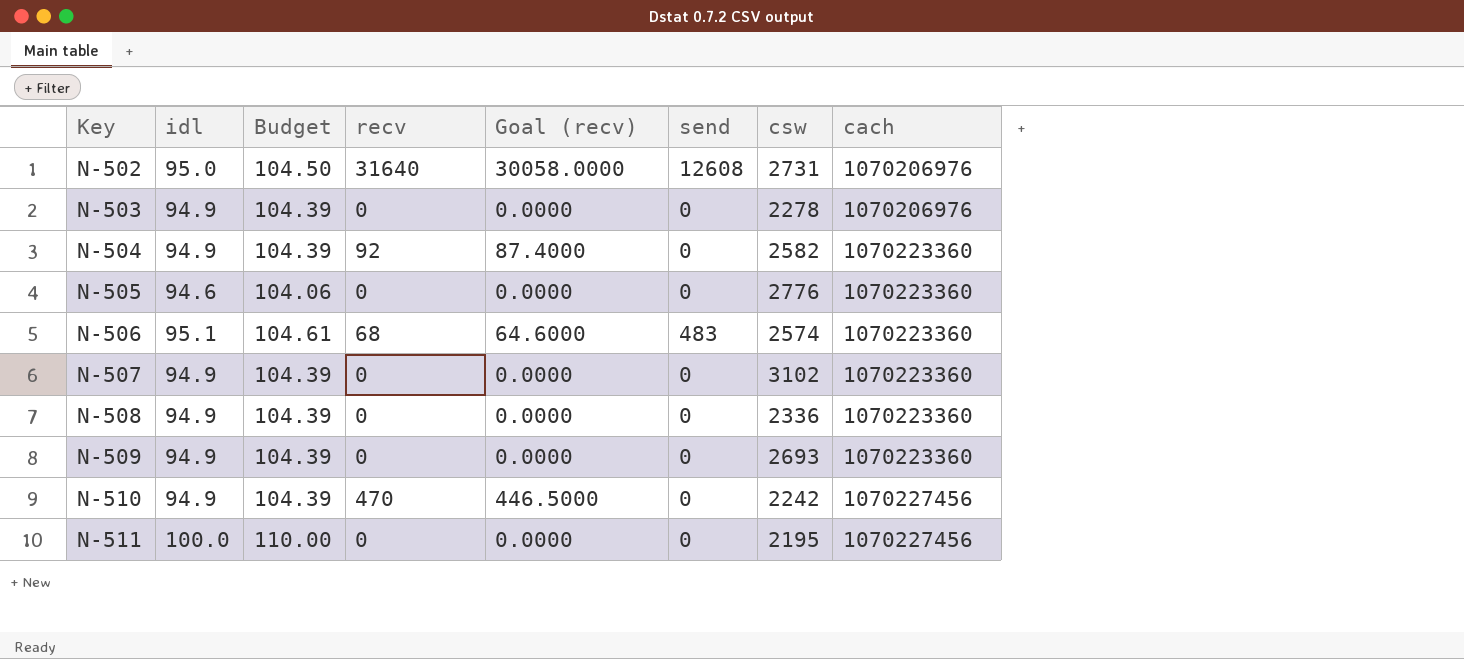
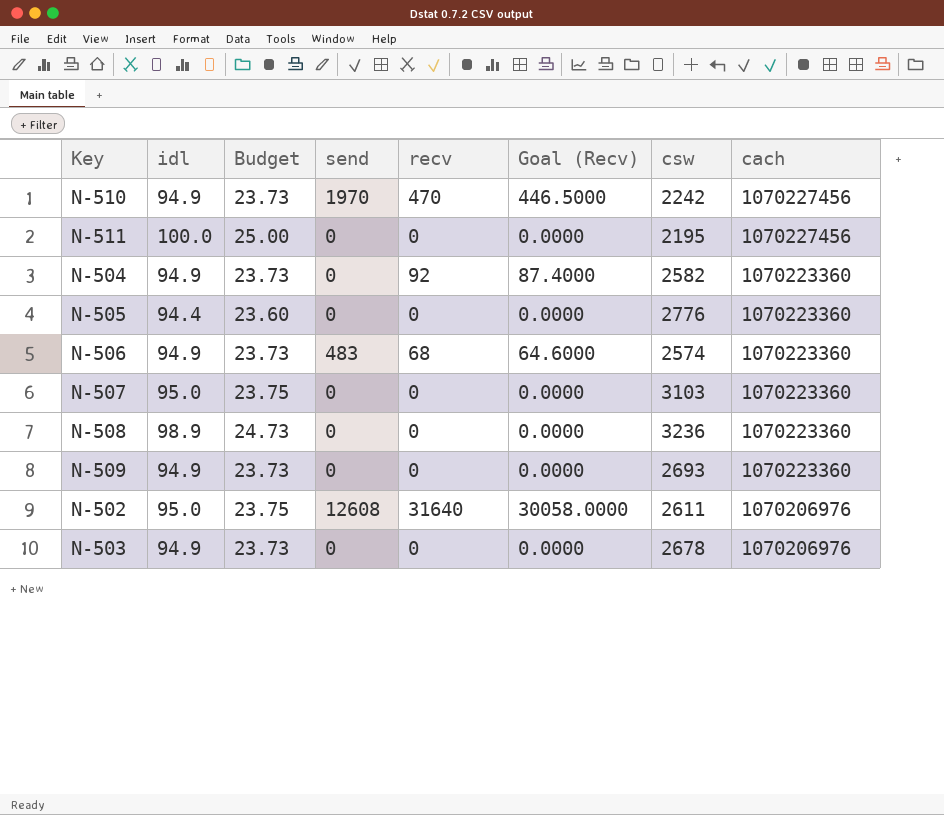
row order: Key ascending -> cach descending
column Budget | formula: [idl] * 1.1 -> [idl] * 0.25
column send | position: 6 -> 4
column name: Goal (recv) -> Goal (Recv)
N-510 | send: 0 -> 1970
N-505 | idl: 94.6 -> 94.4
N-506 | idl: 95.1 -> 94.9
N-507 | idl: 94.9 -> 95.0
N-507 | csw: 3102 -> 3103
N-508 | idl: 94.9 -> 98.9
N-508 | csw: 2336 -> 3236
N-502 | csw: 2731 -> 2611
N-503 | csw: 2278 -> 2678

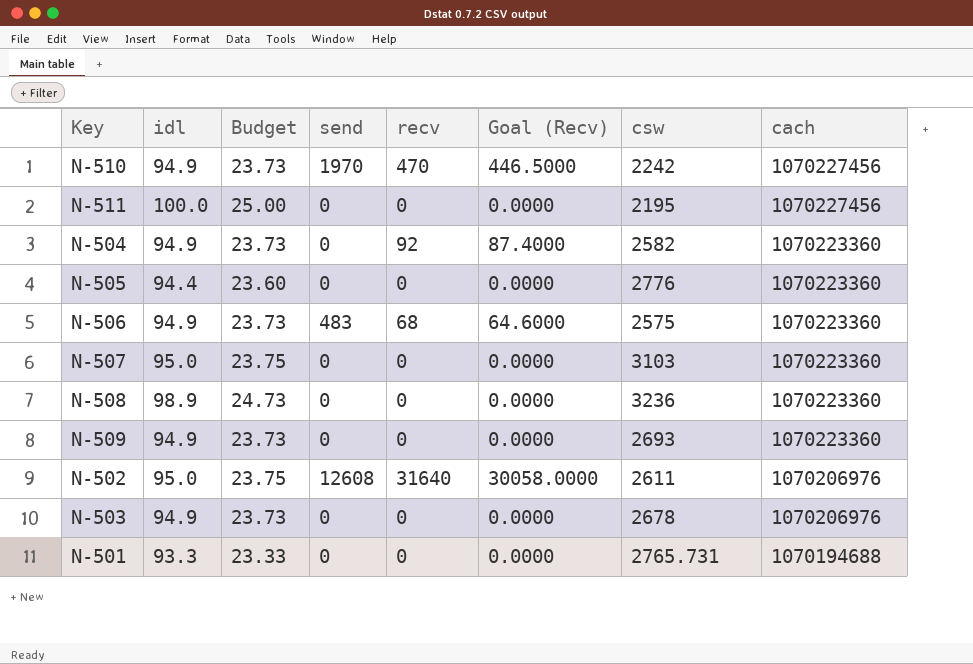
N-506 | csw: 2574 -> 2575
row N-501: none -> 93.3 | 23.33 | 0 | 0 | 0.0000 | 2765.731 | 1070194688

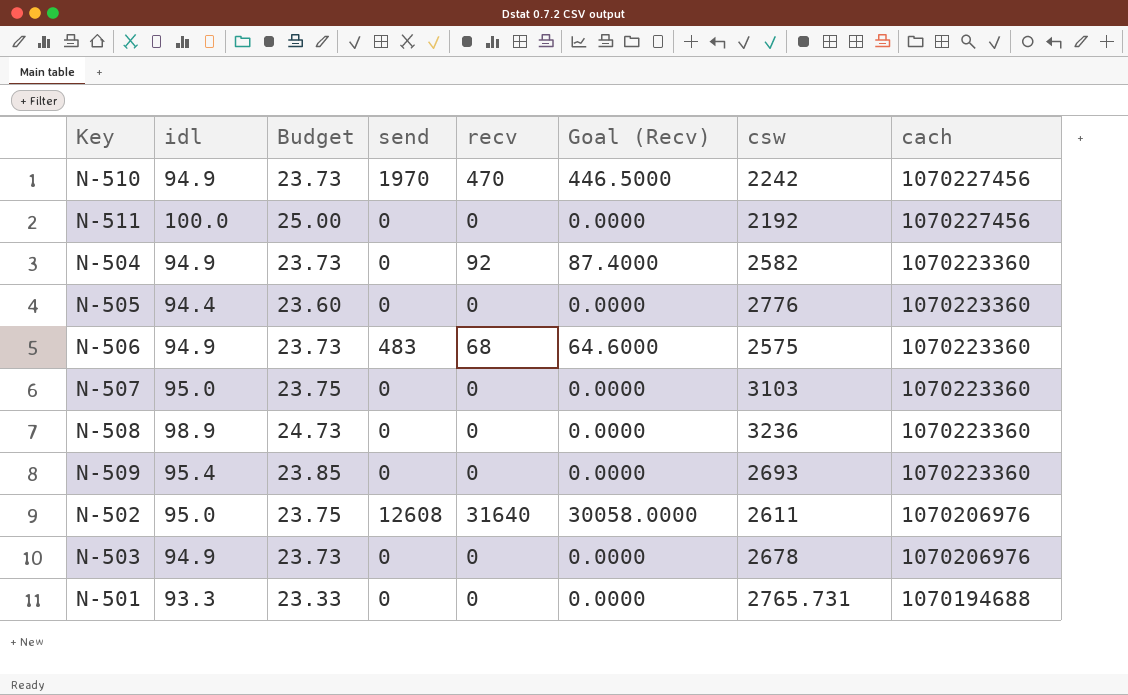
N-511 | csw: 2195 -> 2192
N-509 | idl: 94.9 -> 95.4
N-509 | Budget: 23.73 -> 23.85

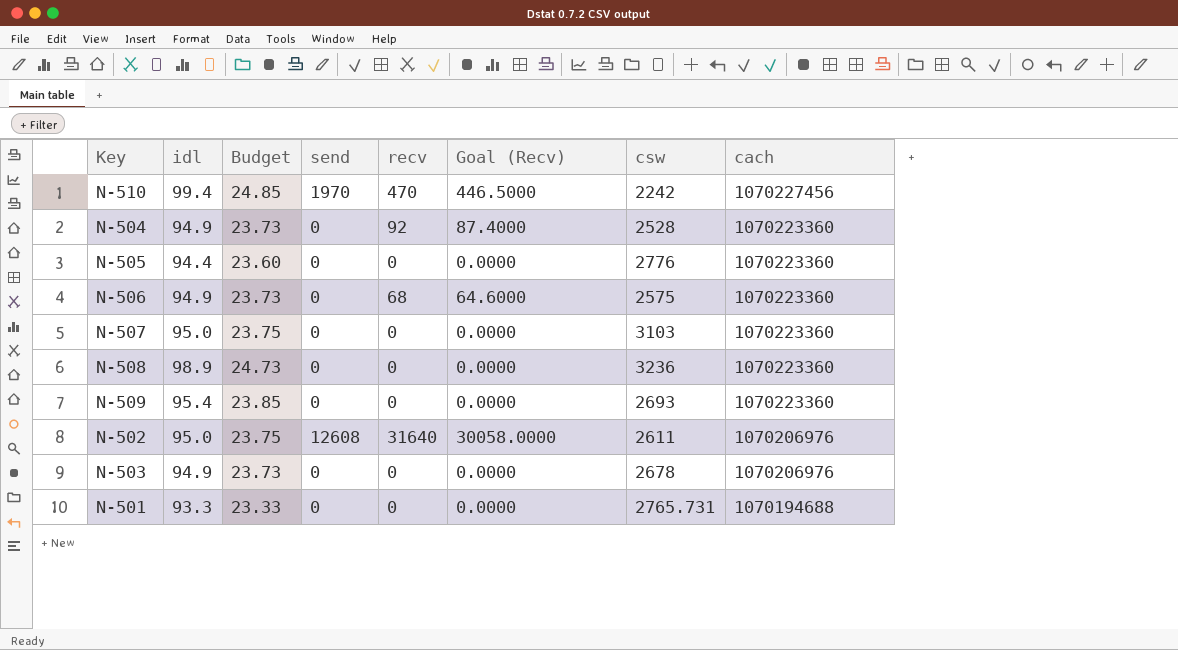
row N-511: 100.0 | 25.00 | 0 | 0 | 0.0000 | 2192 | 1070227456 -> none
N-510 | idl: 94.9 -> 99.4
N-510 | Budget: 23.73 -> 24.85
N-504 | csw: 2582 -> 2528
N-506 | send: 483 -> 0

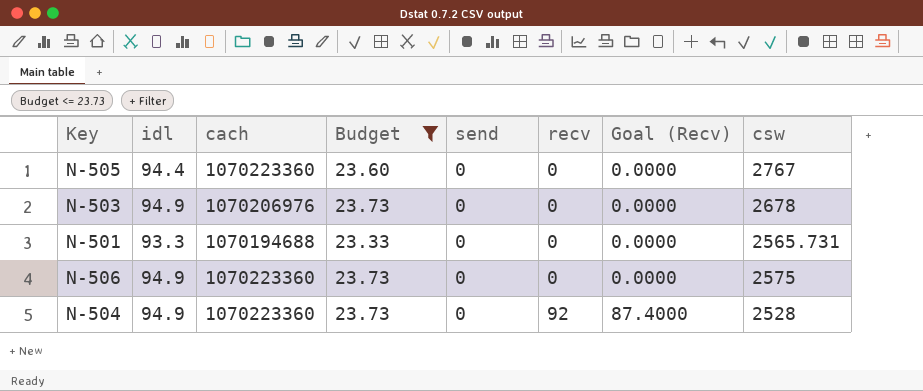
filter: none -> Budget <= 23.73
row order: cach descending -> recv ascending
column cach | position: 8 -> 3
N-505 | csw: 2776 -> 2767
N-501 | csw: 2765.731 -> 2565.731
N-506 | recv: 68 -> 0
N-506 | Goal (Recv): 64.6000 -> 0.0000

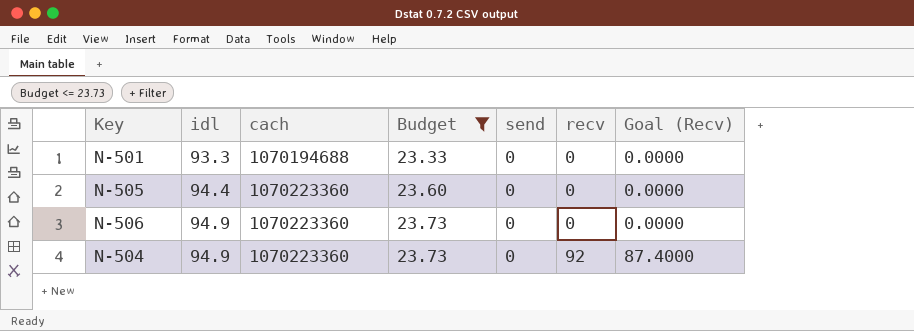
row order: recv ascending -> idl ascending
column csw | position: 8 -> none
row N-503: 94.9 | 1070206976 | 23.73 | 0 | 0 | 0.0000 | 2678 -> none

